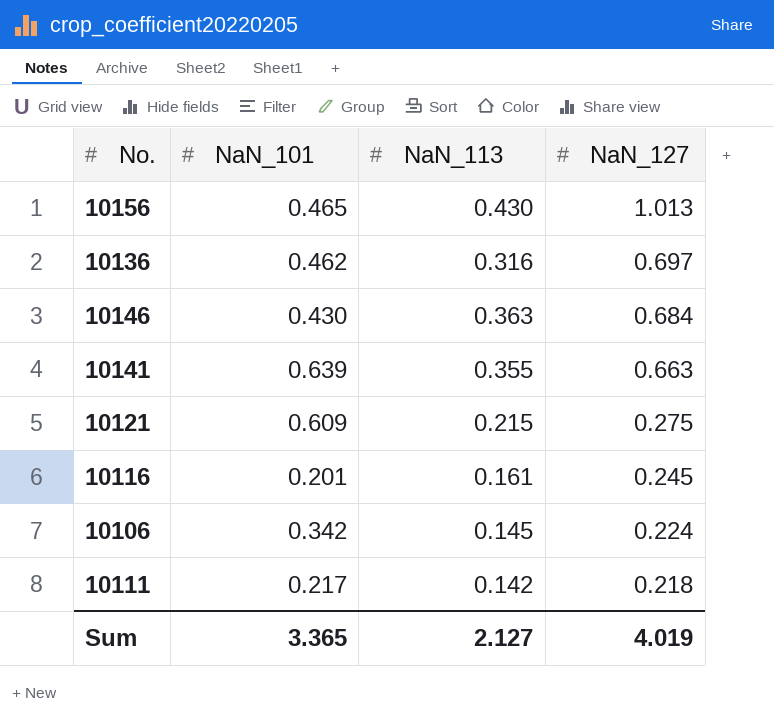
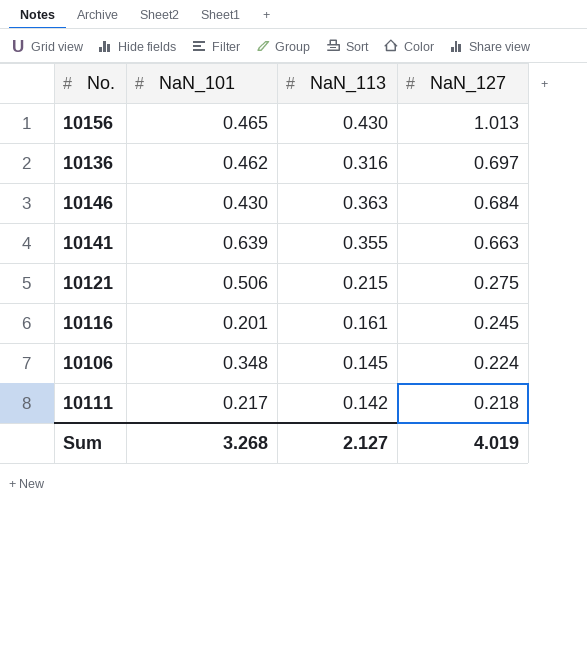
10121 | NaN_101: 0.609 -> 0.506
10106 | NaN_101: 0.342 -> 0.348
Sum | NaN_101: 3.365 -> 3.268

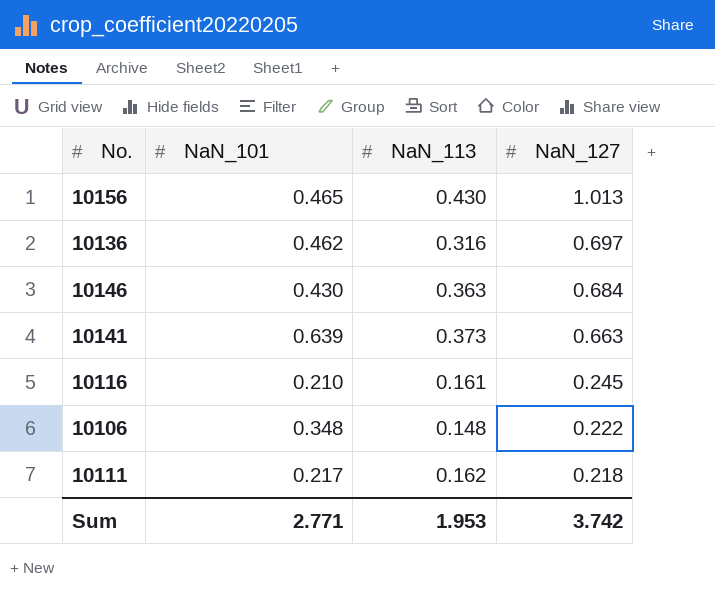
row 10121: 0.506 | 0.215 | 0.275 -> none
10141 | NaN_113: 0.355 -> 0.373
10116 | NaN_101: 0.201 -> 0.210
10106 | NaN_113: 0.145 -> 0.148
10106 | NaN_127: 0.224 -> 0.222
10111 | NaN_113: 0.142 -> 0.162
Sum | NaN_101: 3.268 -> 2.771
Sum | NaN_113: 2.127 -> 1.953
Sum | NaN_127: 4.019 -> 3.742

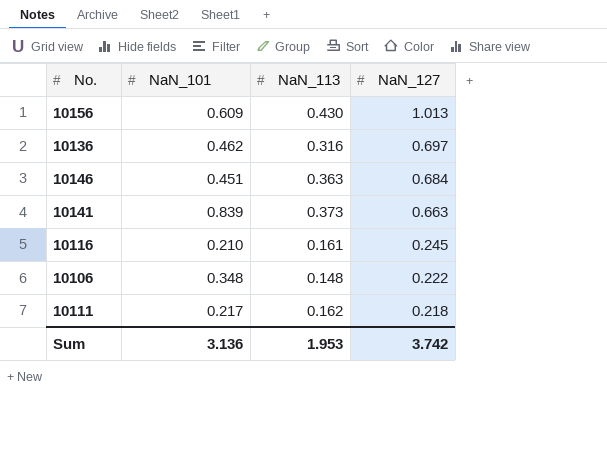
10156 | NaN_101: 0.465 -> 0.609
10146 | NaN_101: 0.430 -> 0.451
10141 | NaN_101: 0.639 -> 0.839
Sum | NaN_101: 2.771 -> 3.136

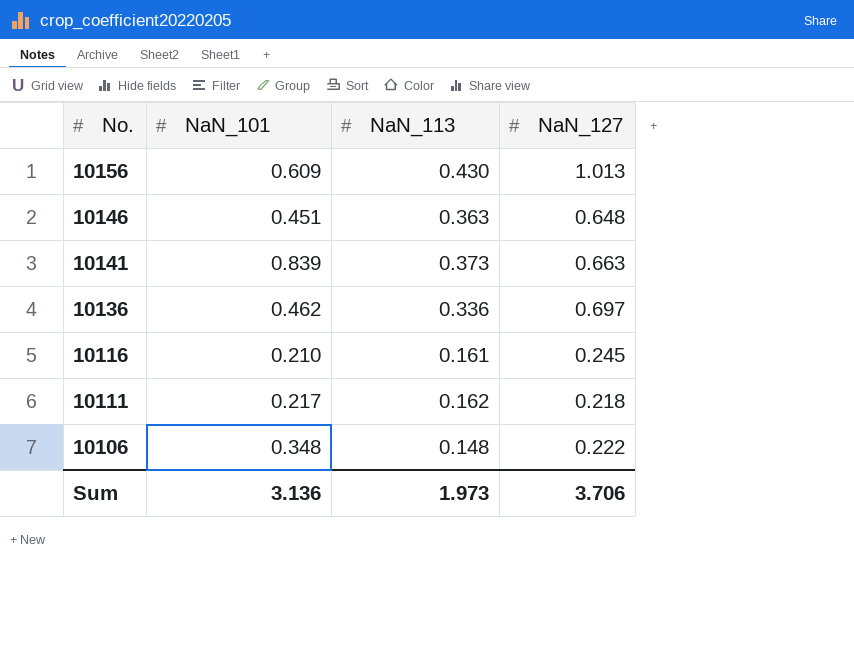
row order: NaN_127 descending -> No. descending
10146 | NaN_127: 0.684 -> 0.648
10136 | NaN_113: 0.316 -> 0.336
Sum | NaN_113: 1.953 -> 1.973
Sum | NaN_127: 3.742 -> 3.706

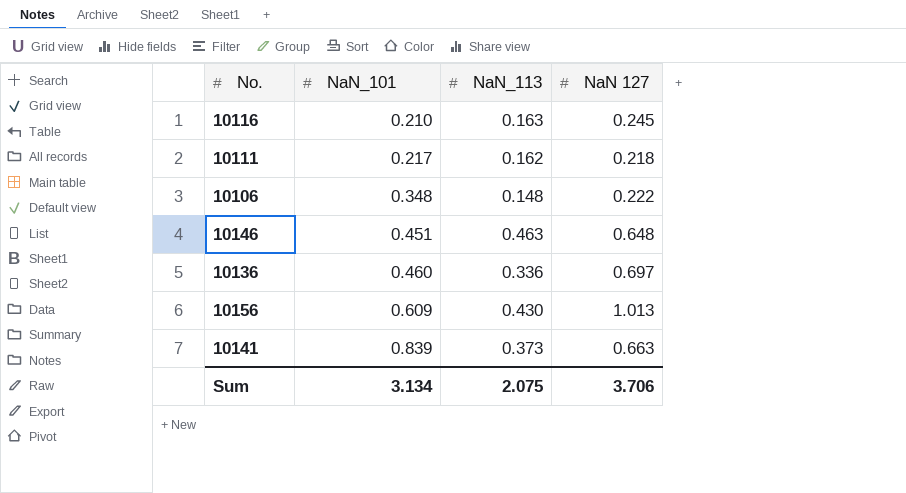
row order: No. descending -> NaN_101 ascending
column name: NaN_127 -> NaN 127
10116 | NaN_113: 0.161 -> 0.163
10146 | NaN_113: 0.363 -> 0.463
10136 | NaN_101: 0.462 -> 0.460
Sum | NaN_101: 3.136 -> 3.134
Sum | NaN_113: 1.973 -> 2.075

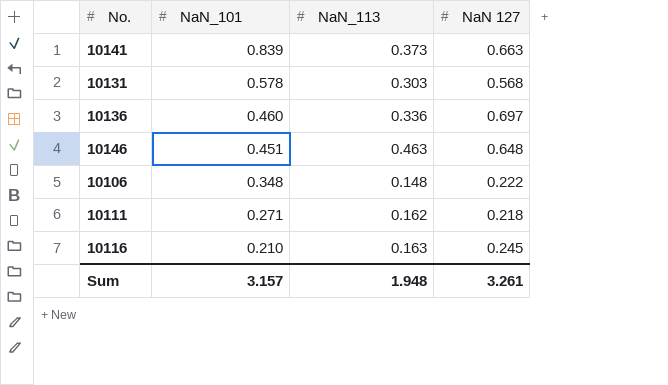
row order: NaN_101 ascending -> NaN_101 descending
row 10156: 0.609 | 0.430 | 1.013 -> none
row 10131: none -> 0.578 | 0.303 | 0.568
10111 | NaN_101: 0.217 -> 0.271
Sum | NaN_101: 3.134 -> 3.157
Sum | NaN_113: 2.075 -> 1.948
Sum | NaN 127: 3.706 -> 3.261

